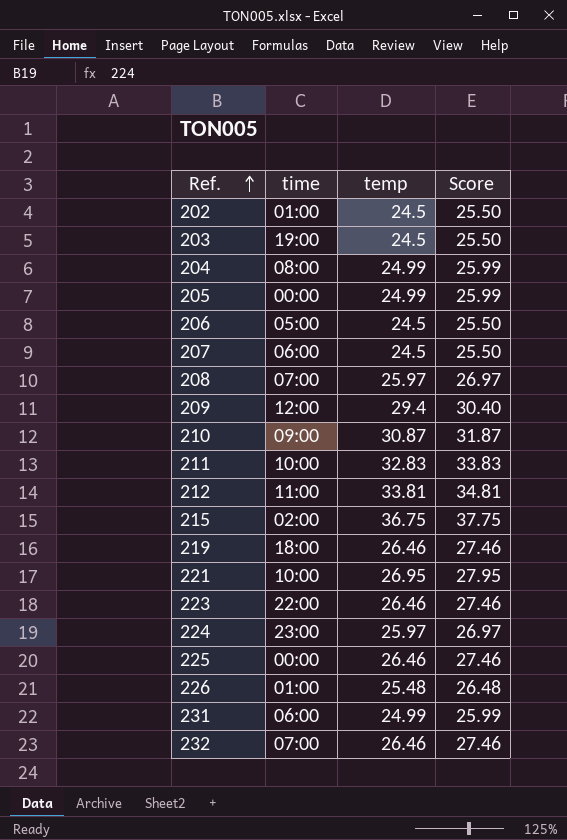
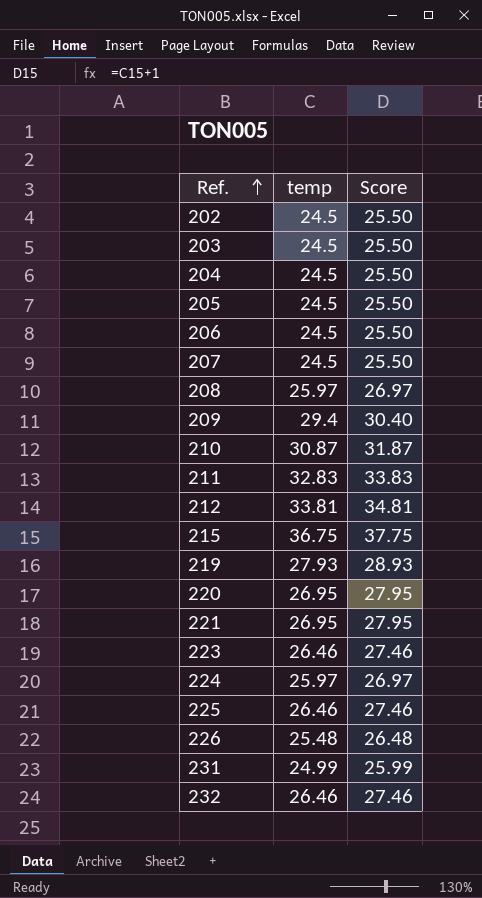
column time | position: 2 -> none
204 | temp: 24.99 -> 24.5
204 | Score: 25.99 -> 25.50
205 | temp: 24.99 -> 24.5
205 | Score: 25.99 -> 25.50
219 | temp: 26.46 -> 27.93
219 | Score: 27.46 -> 28.93
row 220: none -> 26.95 | 27.95

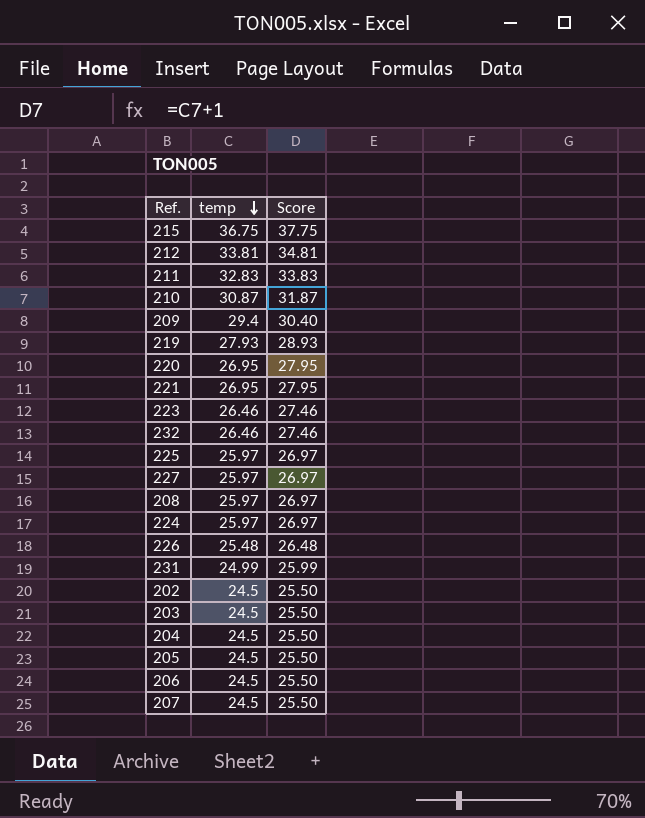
row order: Ref. ascending -> temp descending
225 | temp: 26.46 -> 25.97
225 | Score: 27.46 -> 26.97
row 227: none -> 25.97 | 26.97

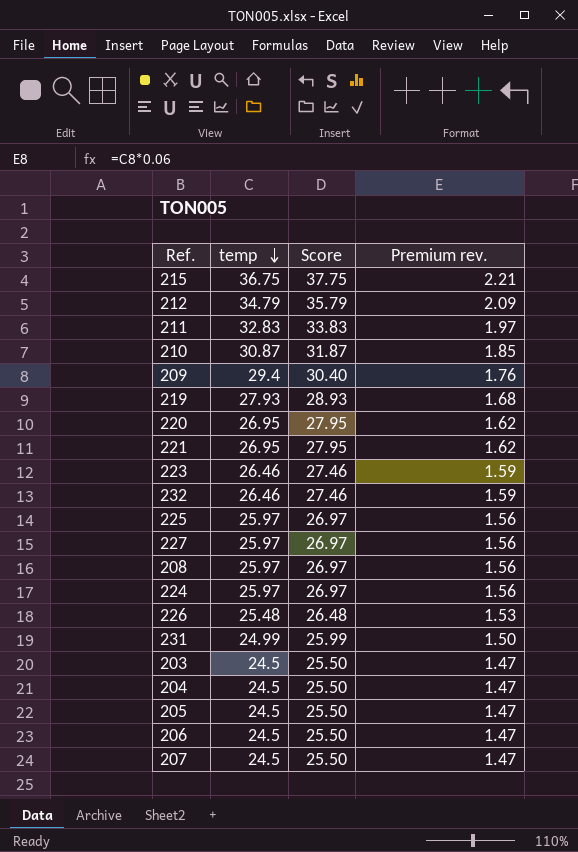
column Premium rev. | formula: none -> [temp] * 0.06
row 202: 24.5 | 25.50 -> none
212 | temp: 33.81 -> 34.79
212 | Score: 34.81 -> 35.79

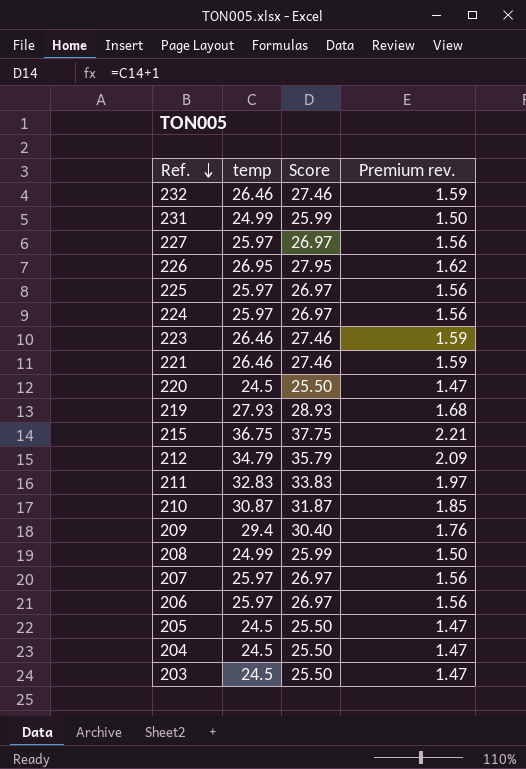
row order: temp descending -> Ref. descending
226 | temp: 25.48 -> 26.95
226 | Score: 26.48 -> 27.95
226 | Premium rev.: 1.53 -> 1.62
221 | temp: 26.95 -> 26.46
221 | Score: 27.95 -> 27.46
221 | Premium rev.: 1.62 -> 1.59
220 | temp: 26.95 -> 24.5
220 | Score: 27.95 -> 25.50
220 | Premium rev.: 1.62 -> 1.47
208 | temp: 25.97 -> 24.99
208 | Score: 26.97 -> 25.99
208 | Premium rev.: 1.56 -> 1.50
207 | temp: 24.5 -> 25.97
207 | Score: 25.50 -> 26.97
207 | Premium rev.: 1.47 -> 1.56
206 | temp: 24.5 -> 25.97
206 | Score: 25.50 -> 26.97
206 | Premium rev.: 1.47 -> 1.56

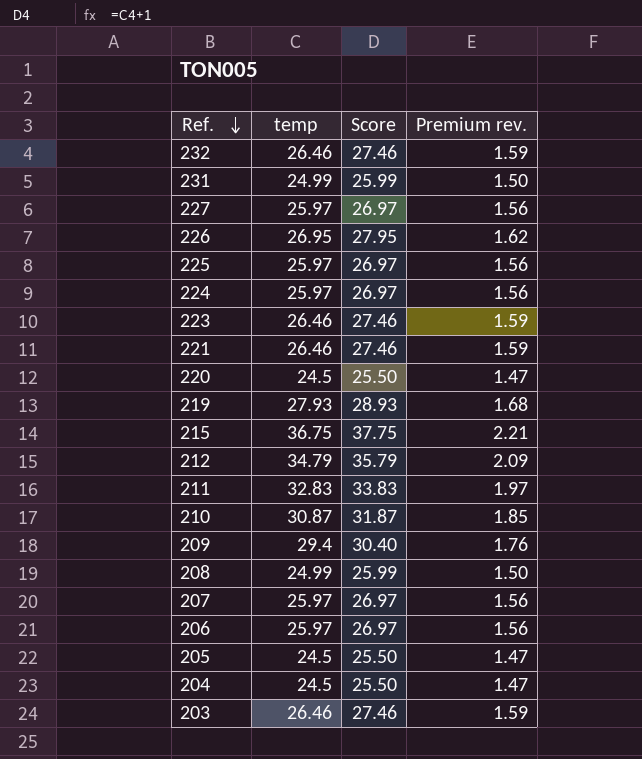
203 | temp: 24.5 -> 26.46
203 | Score: 25.50 -> 27.46
203 | Premium rev.: 1.47 -> 1.59

